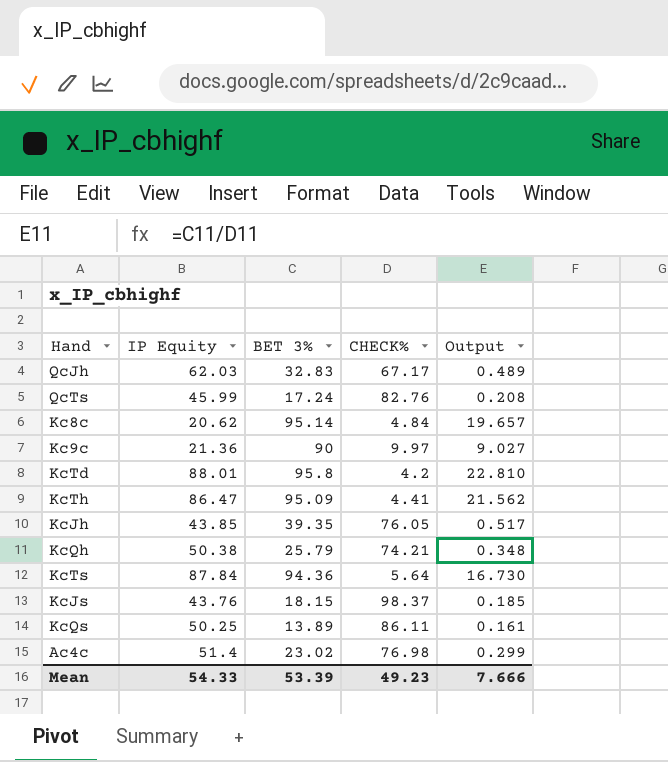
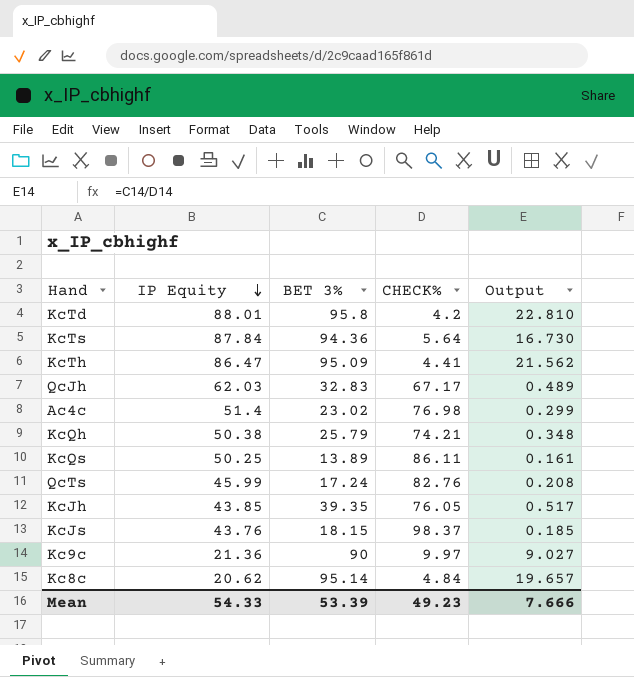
row order: none -> IP Equity descending

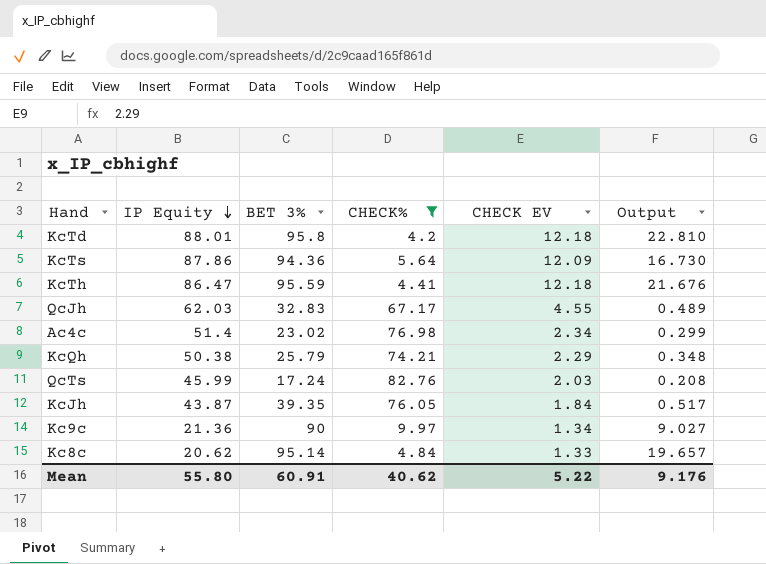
filter: none -> CHECK% <= 82.76
column CHECK EV | position: none -> 5
KcTs | IP Equity: 87.84 -> 87.86
KcTh | BET 3%: 95.09 -> 95.59
KcTh | Output: 21.562 -> 21.676
KcJh | IP Equity: 43.85 -> 43.87
Mean | IP Equity: 54.33 -> 55.80
Mean | BET 3%: 53.39 -> 60.91
Mean | CHECK%: 49.23 -> 40.62
Mean | Output: 7.666 -> 9.176

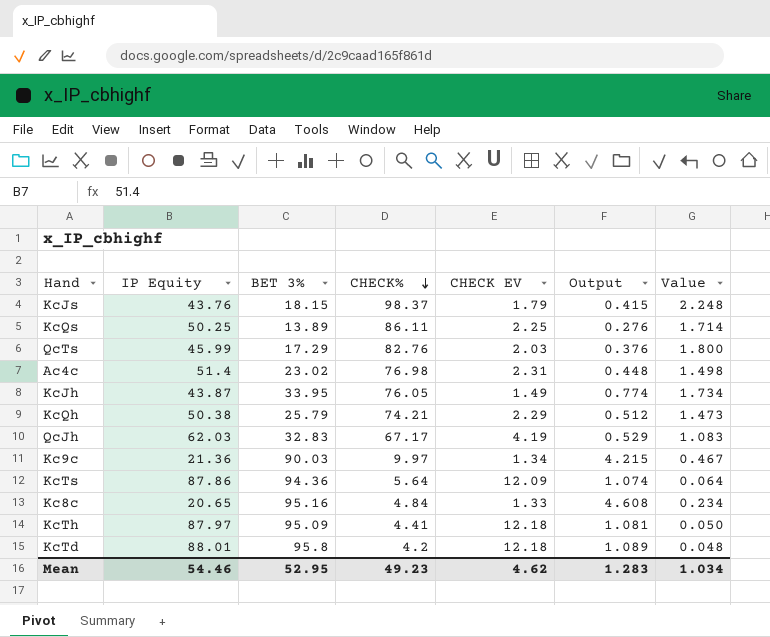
filter: CHECK% <= 82.76 -> none
row order: IP Equity descending -> CHECK% descending
column Output | formula: [BET 3%] / [CHECK%] -> [BET 3%] / [IP Equity]
column Value | formula: none -> [CHECK%] / [IP Equity]
QcTs | BET 3%: 17.24 -> 17.29
Ac4c | CHECK EV: 2.34 -> 2.31
KcJh | BET 3%: 39.35 -> 33.95
KcJh | CHECK EV: 1.84 -> 1.49
QcJh | CHECK EV: 4.55 -> 4.19
Kc9c | BET 3%: 90 -> 90.03
Kc8c | IP Equity: 20.62 -> 20.65
Kc8c | BET 3%: 95.14 -> 95.16
KcTh | IP Equity: 86.47 -> 87.97
KcTh | BET 3%: 95.59 -> 95.09
Mean | IP Equity: 55.80 -> 54.46
Mean | BET 3%: 60.91 -> 52.95
Mean | CHECK%: 40.62 -> 49.23
Mean | CHECK EV: 5.22 -> 4.62
Mean | Output: 9.176 -> 1.283

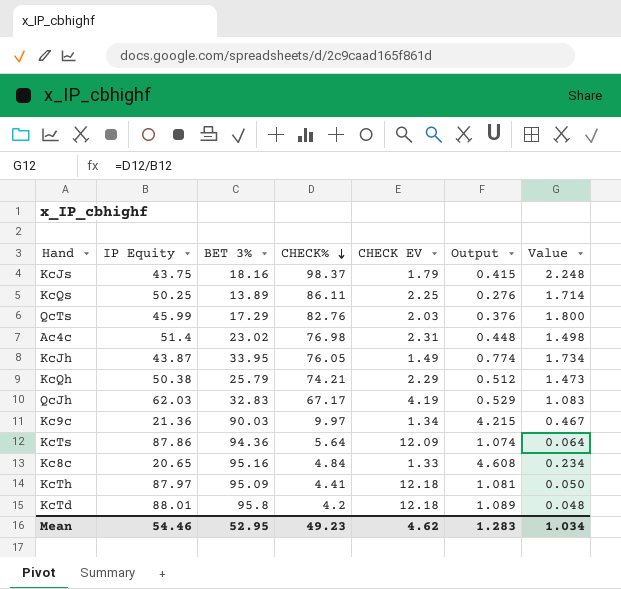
KcJs | IP Equity: 43.76 -> 43.75
KcJs | BET 3%: 18.15 -> 18.16

